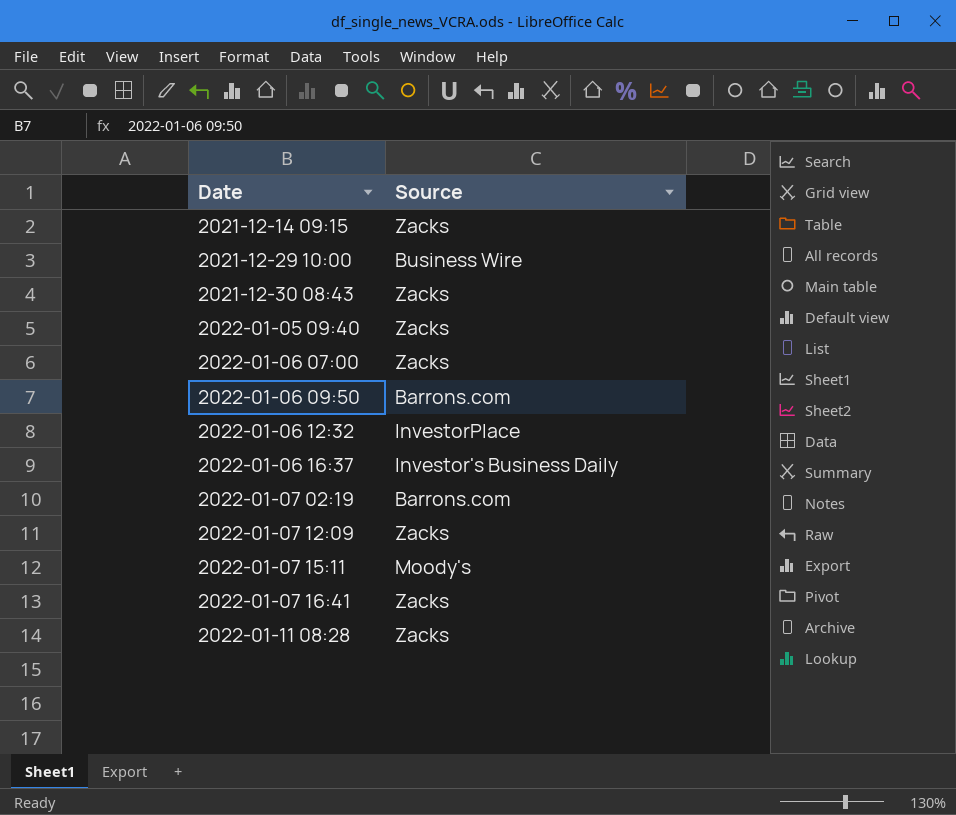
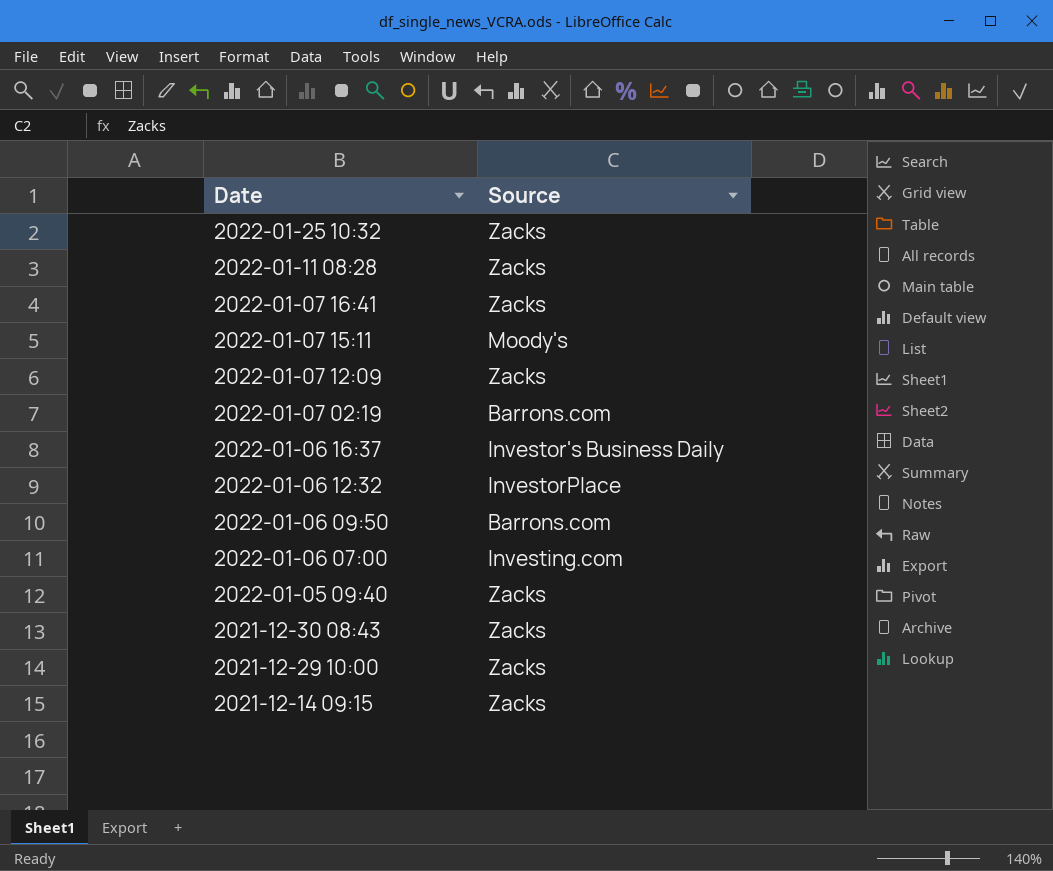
row order: Date ascending -> Date descending
row 2022-01-25 10:32: none -> Zacks
2022-01-06 07:00 | Source: Zacks -> Investing.com
2021-12-29 10:00 | Source: Business Wire -> Zacks

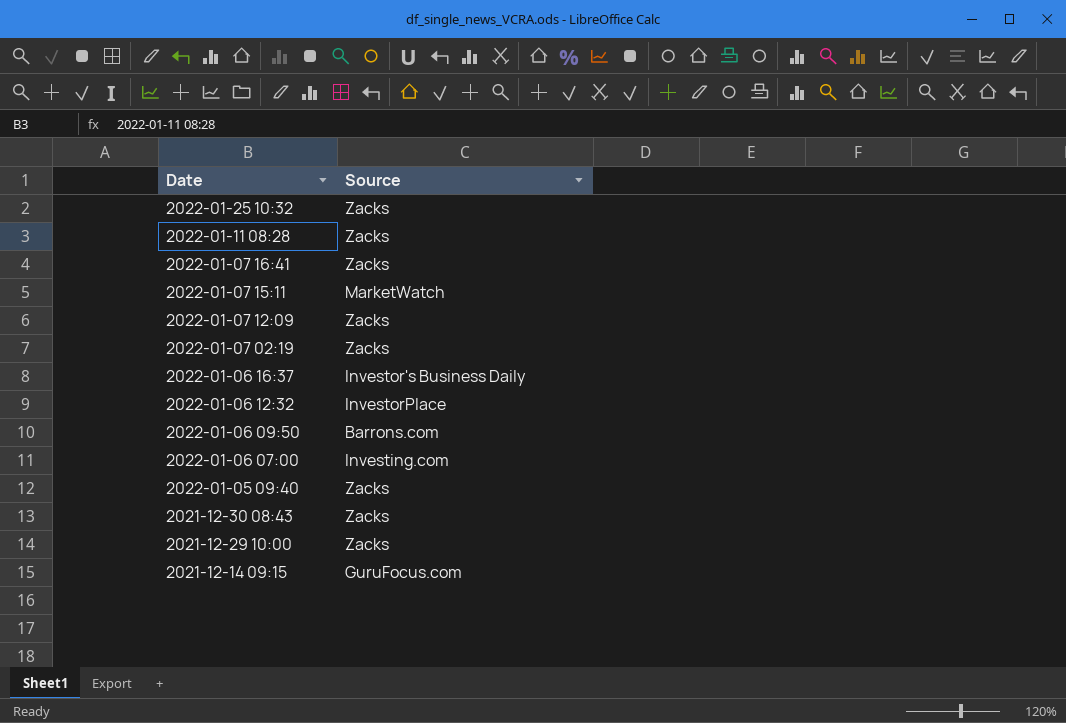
2022-01-07 15:11 | Source: Moody's -> MarketWatch
2022-01-07 02:19 | Source: Barrons.com -> Zacks
2021-12-14 09:15 | Source: Zacks -> GuruFocus.com

